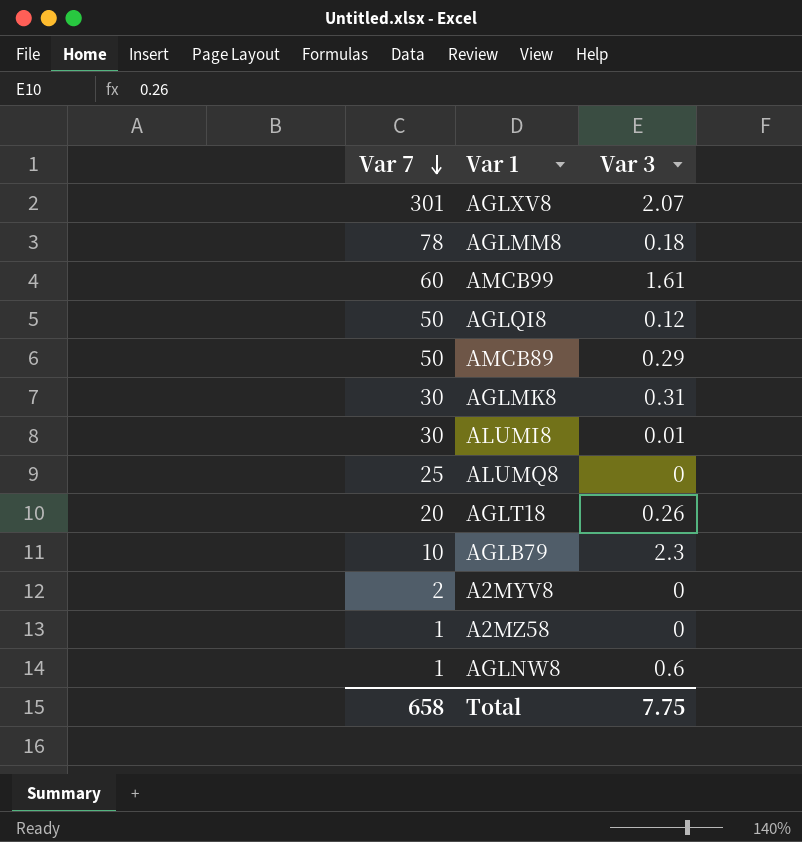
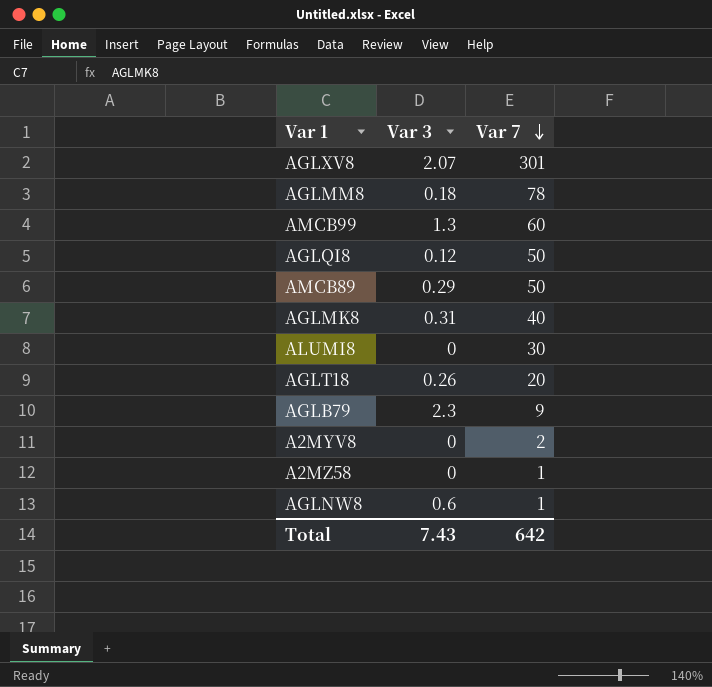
column Var 7 | position: 1 -> 3
row ALUMQ8: 25 | 0 -> none
AMCB99 | Var 3: 1.61 -> 1.3
AGLMK8 | Var 7: 30 -> 40
ALUMI8 | Var 3: 0.01 -> 0
AGLB79 | Var 7: 10 -> 9
Total | Var 3: 7.75 -> 7.43
Total | Var 7: 658 -> 642

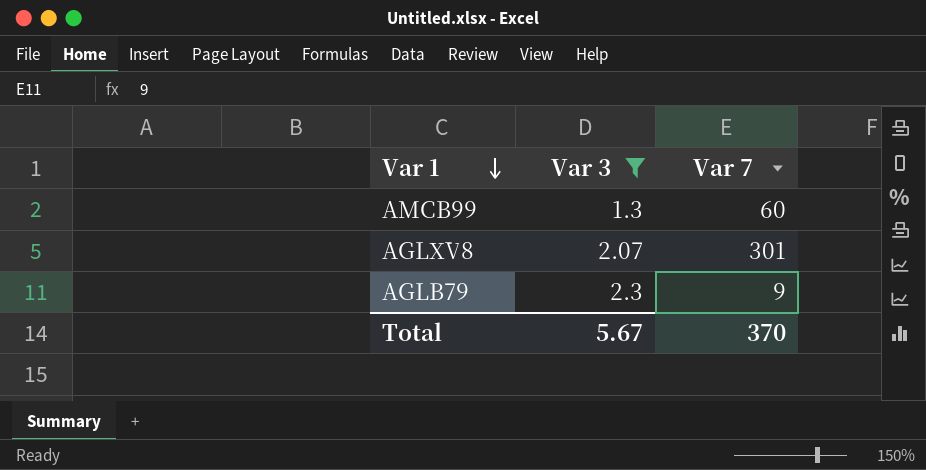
filter: none -> Var 3 >= 1.3
row order: Var 7 descending -> Var 1 descending
Total | Var 3: 7.43 -> 5.67
Total | Var 7: 642 -> 370

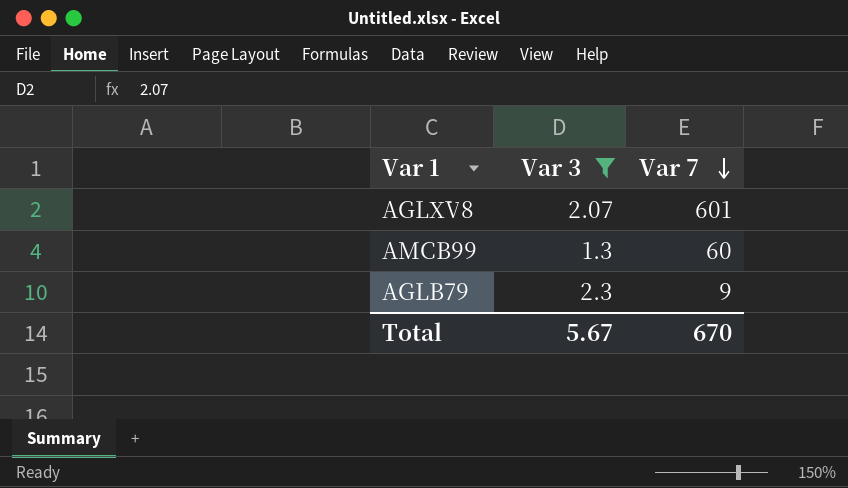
row order: Var 1 descending -> Var 7 descending
AGLXV8 | Var 7: 301 -> 601
Total | Var 7: 370 -> 670

